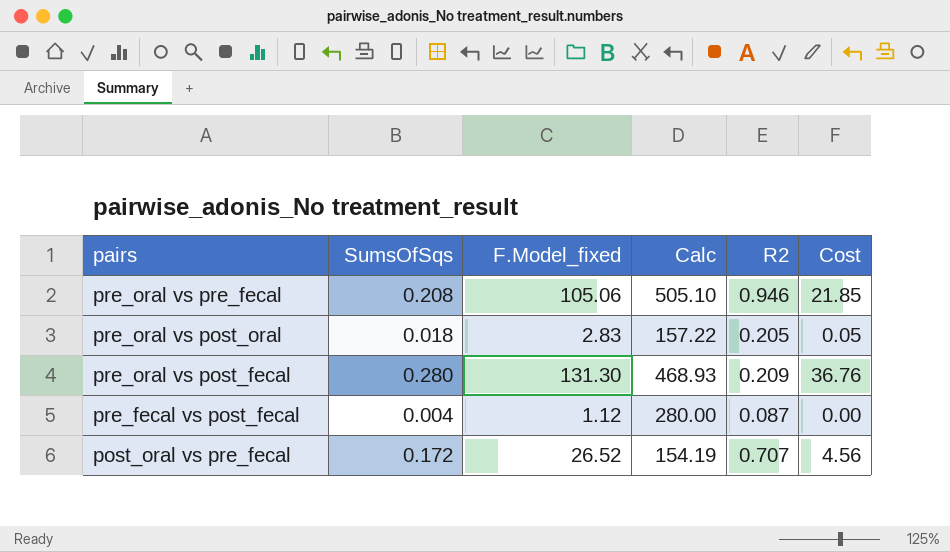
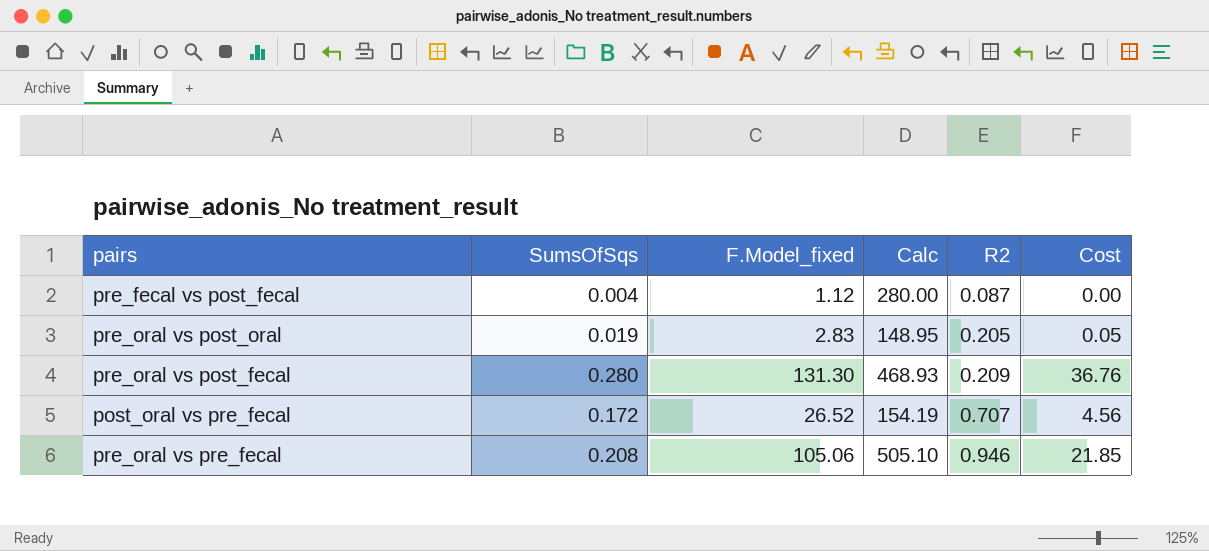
row order: pairs descending -> R2 ascending
pre_oral vs post_oral | SumsOfSqs: 0.018 -> 0.019
pre_oral vs post_oral | Calc: 157.22 -> 148.95

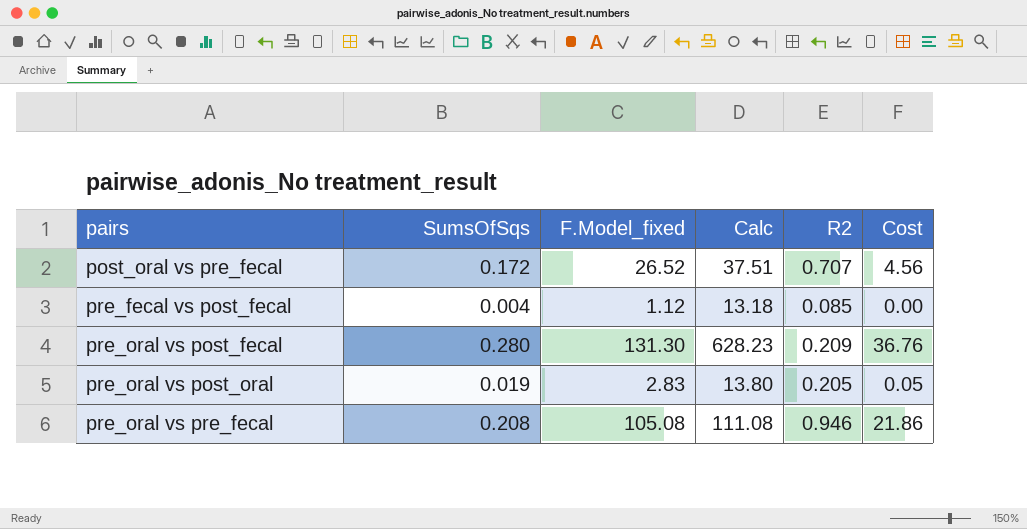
row order: R2 ascending -> pairs ascending
column Calc | formula: [F.Model_fixed] / [SumsOfSqs] -> [F.Model_fixed] / [R2]
pre_fecal vs post_fecal | R2: 0.087 -> 0.085
pre_oral vs pre_fecal | F.Model_fixed: 105.06 -> 105.08
pre_oral vs pre_fecal | Cost: 21.85 -> 21.86

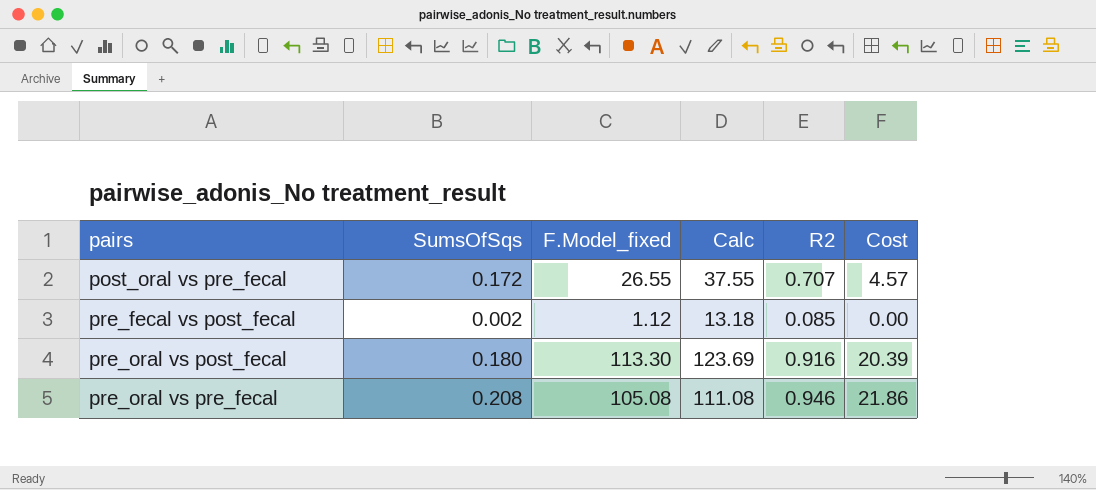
row pre_oral vs post_oral: 0.019 | 2.83 | 13.80 | 0.205 | 0.05 -> none
post_oral vs pre_fecal | F.Model_fixed: 26.52 -> 26.55
post_oral vs pre_fecal | Calc: 37.51 -> 37.55
post_oral vs pre_fecal | Cost: 4.56 -> 4.57
pre_fecal vs post_fecal | SumsOfSqs: 0.004 -> 0.002
pre_oral vs post_fecal | SumsOfSqs: 0.280 -> 0.180
pre_oral vs post_fecal | F.Model_fixed: 131.30 -> 113.30
pre_oral vs post_fecal | Calc: 628.23 -> 123.69
pre_oral vs post_fecal | R2: 0.209 -> 0.916
pre_oral vs post_fecal | Cost: 36.76 -> 20.39

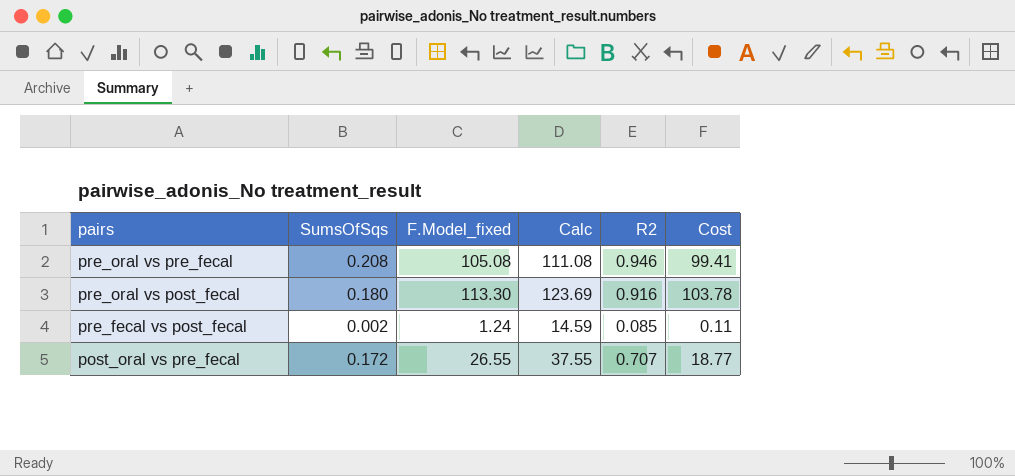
row order: pairs ascending -> pairs descending
column Cost | formula: [SumsOfSqs] * [F.Model_fixed] -> [F.Model_fixed] * [R2]
pre_fecal vs post_fecal | F.Model_fixed: 1.12 -> 1.24
pre_fecal vs post_fecal | Calc: 13.18 -> 14.59

